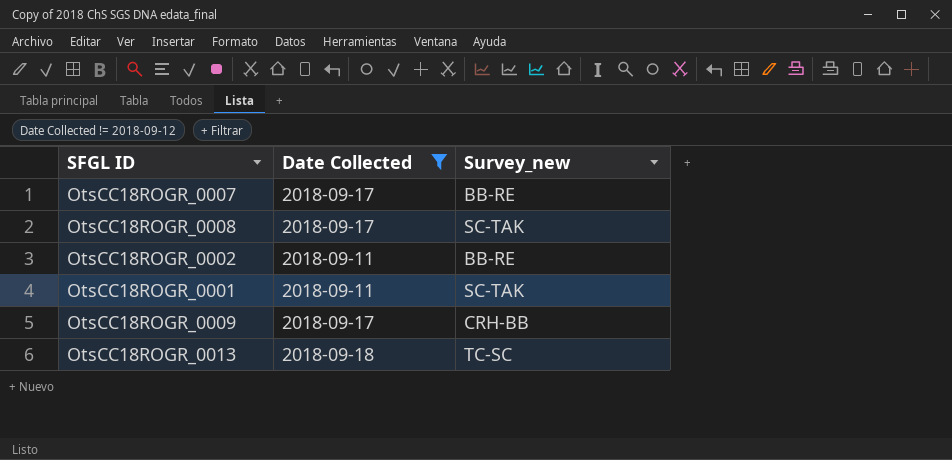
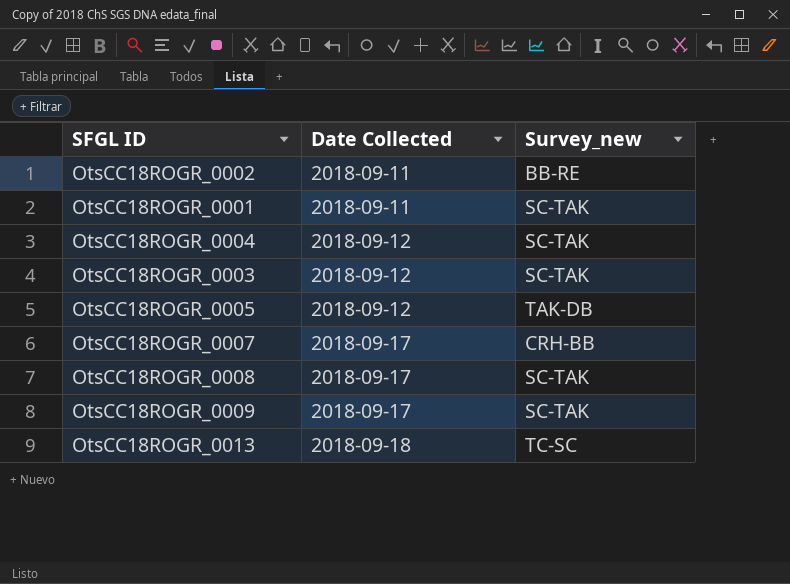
filter: Date Collected != 2018-09-12 -> none
row order: none -> Date Collected ascending
OtsCC18ROGR_0007 | Survey_new: BB-RE -> CRH-BB
OtsCC18ROGR_0009 | Survey_new: CRH-BB -> SC-TAK

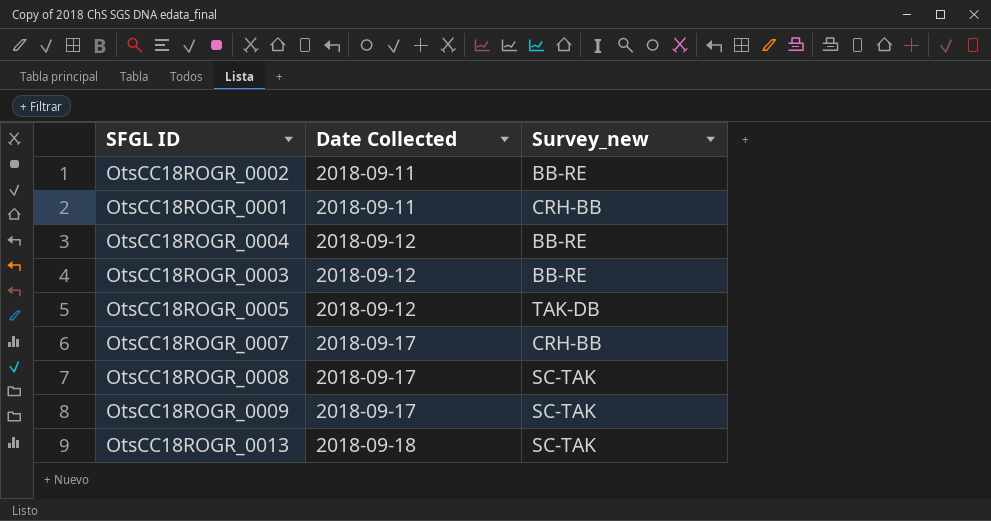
OtsCC18ROGR_0001 | Survey_new: SC-TAK -> CRH-BB
OtsCC18ROGR_0004 | Survey_new: SC-TAK -> BB-RE
OtsCC18ROGR_0003 | Survey_new: SC-TAK -> BB-RE
OtsCC18ROGR_0013 | Survey_new: TC-SC -> SC-TAK

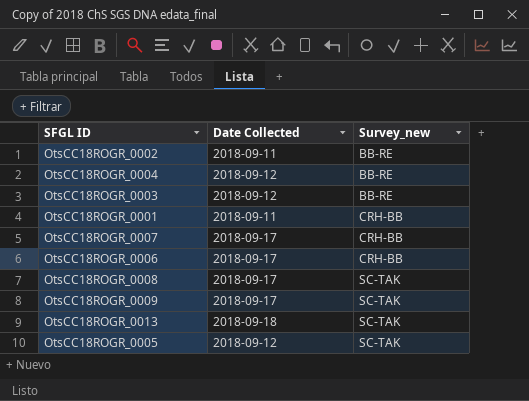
row order: Date Collected ascending -> Survey_new ascending
row OtsCC18ROGR_0006: none -> 2018-09-17 | CRH-BB
OtsCC18ROGR_0005 | Survey_new: TAK-DB -> SC-TAK

